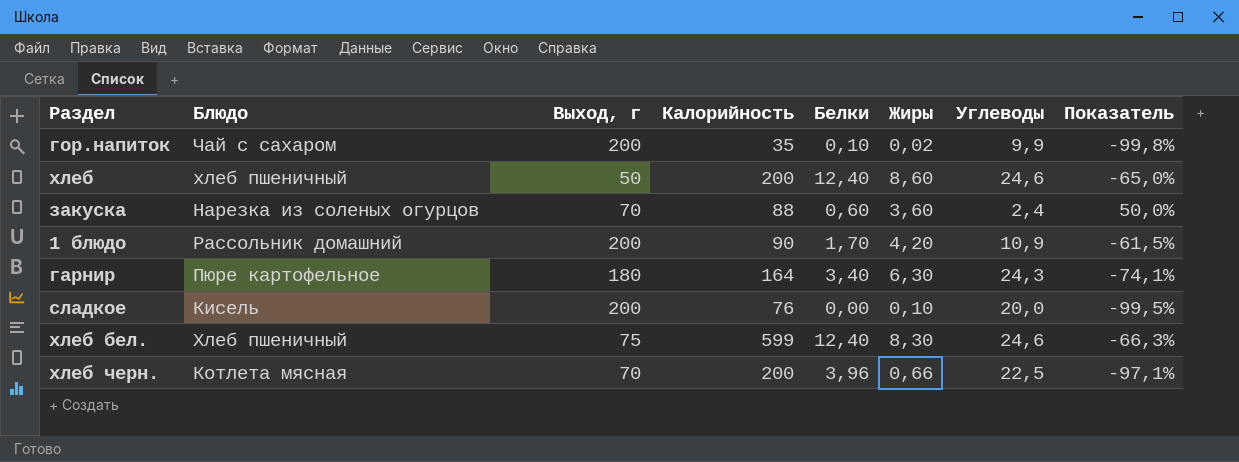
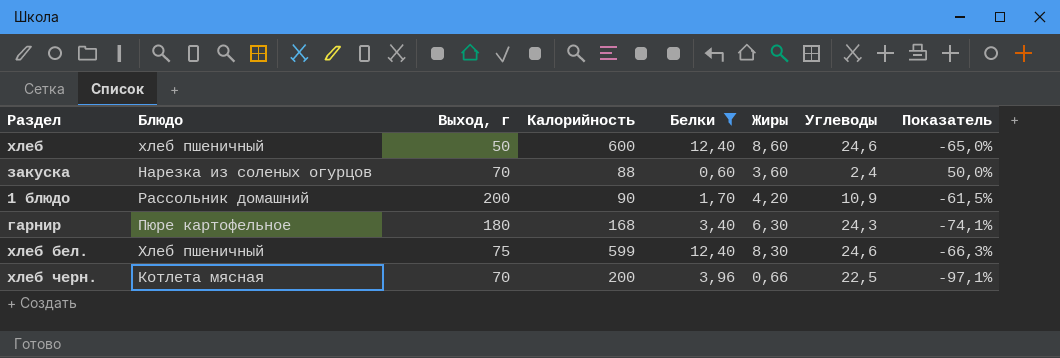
filter: none -> Белки >= 0,60
хлеб | Калорийность: 200 -> 600
гарнир | Калорийность: 164 -> 168

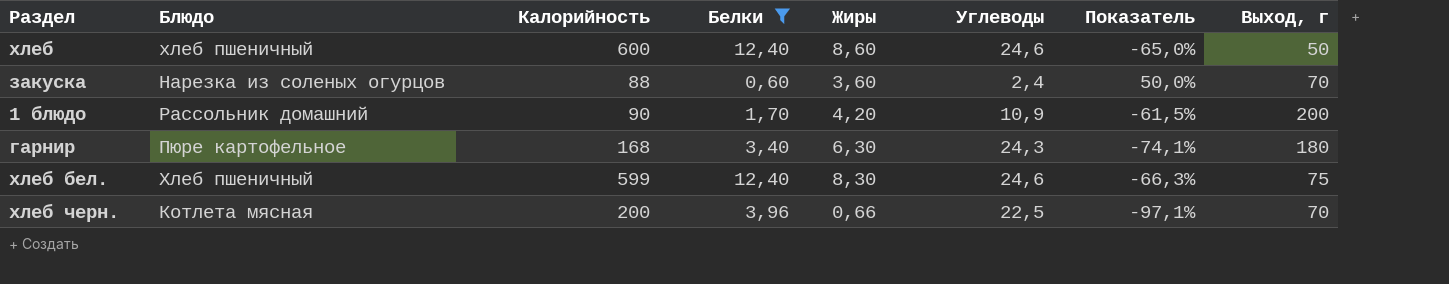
column Выход, г | position: 3 -> 8

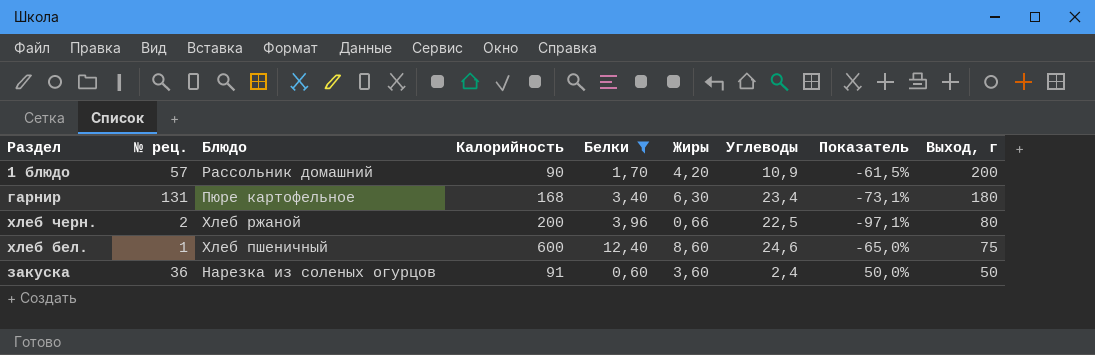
row order: none -> Выход, г descending
column № рец. | position: none -> 2
row хлеб: хлеб пшеничный | 600 | 12,40 | 8,60 | 24,6 | -65,0% | 50 -> none
гарнир | Углеводы: 24,3 -> 23,4
гарнир | Показатель: -74,1% -> -73,1%
хлеб черн. | Блюдо: Котлета мясная -> Хлеб ржаной
хлеб черн. | Выход, г: 70 -> 80
хлеб бел. | Калорийность: 599 -> 600
хлеб бел. | Жиры: 8,30 -> 8,60
хлеб бел. | Показатель: -66,3% -> -65,0%
закуска | Калорийность: 88 -> 91
закуска | Выход, г: 70 -> 50

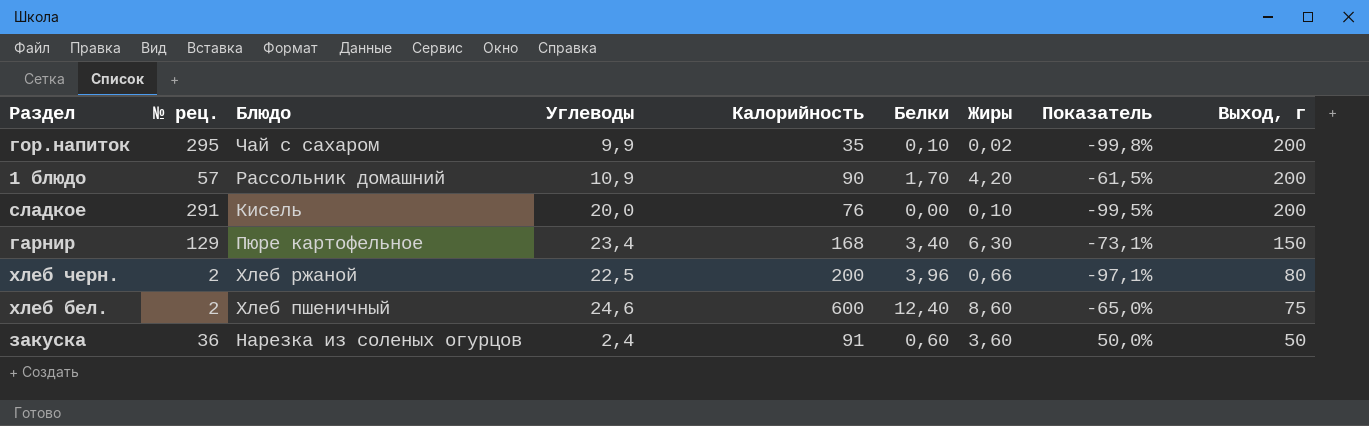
filter: Белки >= 0,60 -> none
column Углеводы | position: 7 -> 4
гарнир | № рец.: 131 -> 129
гарнир | Выход, г: 180 -> 150
хлеб бел. | № рец.: 1 -> 2

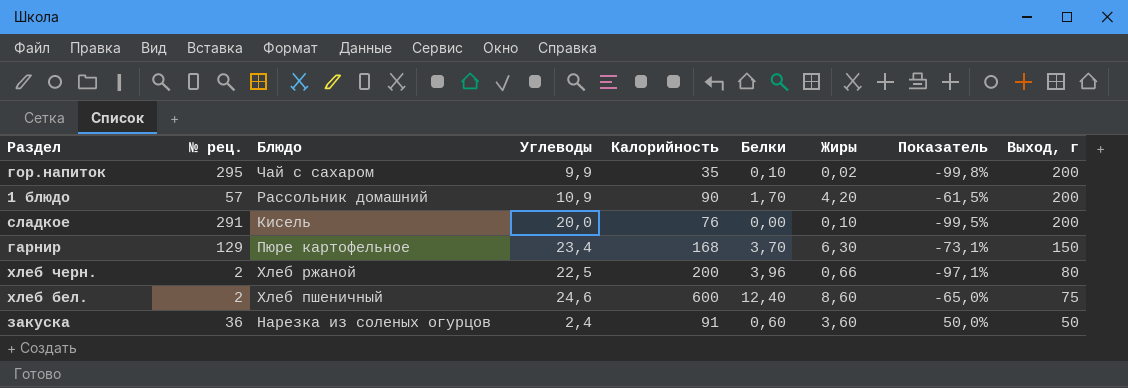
гарнир | Белки: 3,40 -> 3,70

